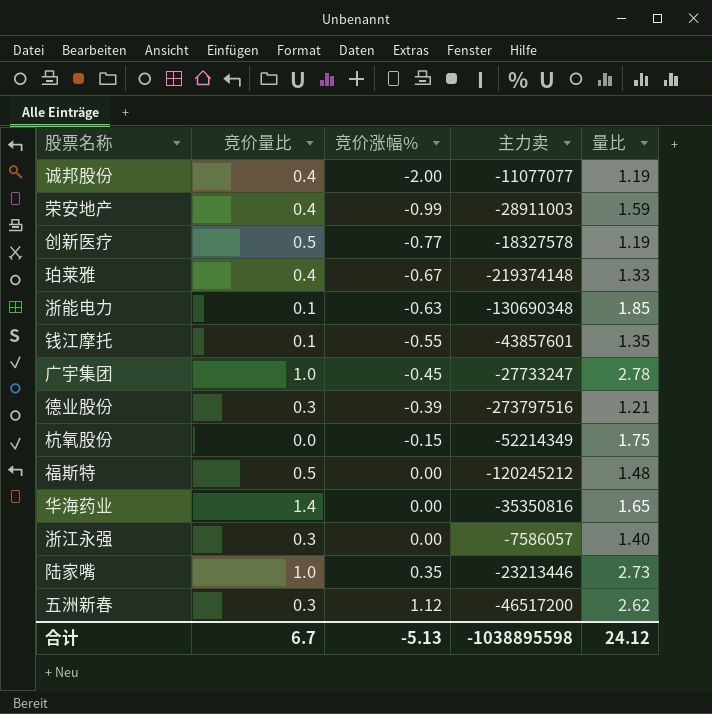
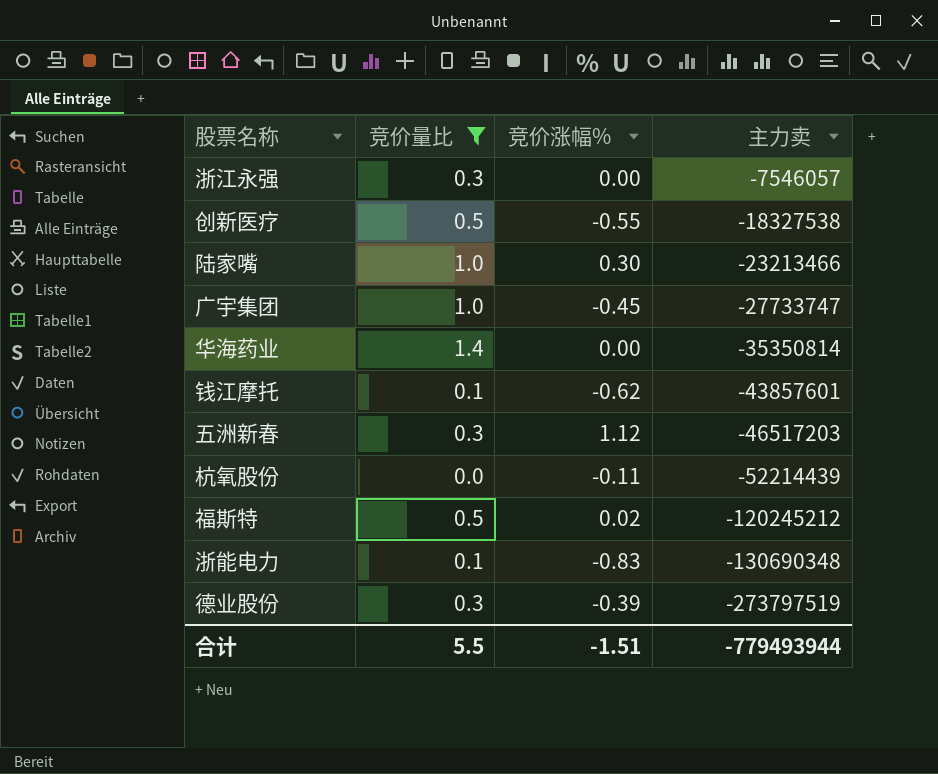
filter: none -> 竞价量比 != 0.4
row order: 竞价涨幅% ascending -> 主力卖 descending
column 量比 | position: 5 -> none
浙江永强 | 主力卖: -7586057 -> -7546057
创新医疗 | 竞价涨幅%: -0.77 -> -0.55
创新医疗 | 主力卖: -18327578 -> -18327538
陆家嘴 | 竞价涨幅%: 0.35 -> 0.30
陆家嘴 | 主力卖: -23213446 -> -23213466
广宇集团 | 主力卖: -27733247 -> -27733747
华海药业 | 主力卖: -35350816 -> -35350814
钱江摩托 | 竞价涨幅%: -0.55 -> -0.62
五洲新春 | 主力卖: -46517200 -> -46517203
杭氧股份 | 竞价涨幅%: -0.15 -> -0.11
杭氧股份 | 主力卖: -52214349 -> -52214439
福斯特 | 竞价涨幅%: 0.00 -> 0.02
浙能电力 | 竞价涨幅%: -0.63 -> -0.83
德业股份 | 主力卖: -273797516 -> -273797519
合计 | 竞价量比: 6.7 -> 5.5
合计 | 竞价涨幅%: -5.13 -> -1.51
合计 | 主力卖: -1038895598 -> -779493944

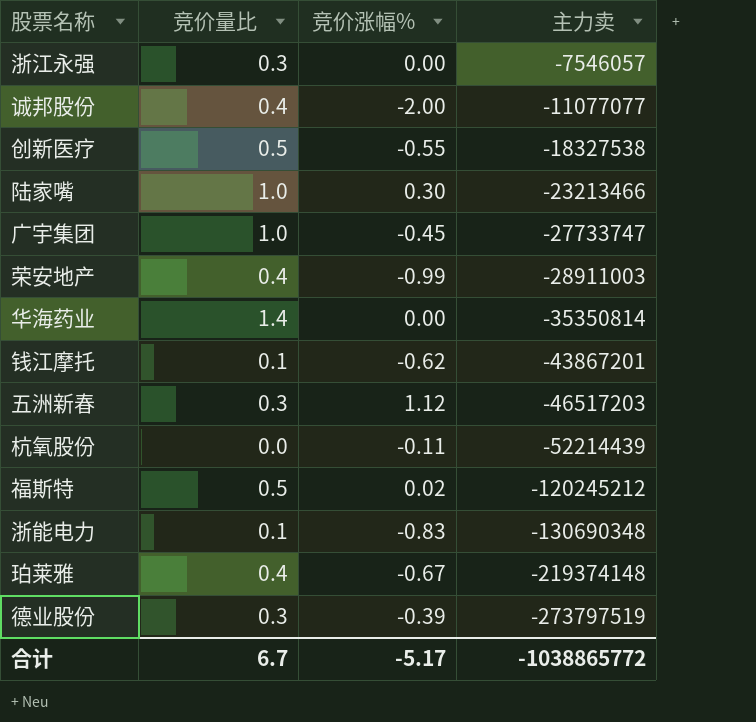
filter: 竞价量比 != 0.4 -> none
钱江摩托 | 主力卖: -43857601 -> -43867201
合计 | 竞价量比: 5.5 -> 6.7
合计 | 竞价涨幅%: -1.51 -> -5.17
合计 | 主力卖: -779493944 -> -1038865772

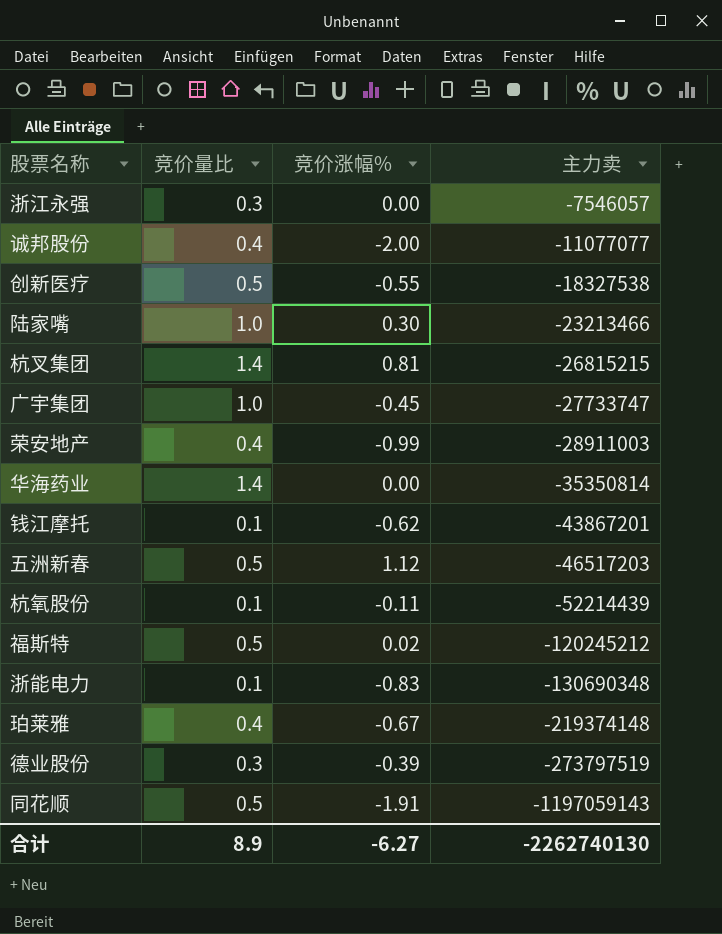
row 杭叉集团: none -> 1.4 | 0.81 | -26815215
五洲新春 | 竞价量比: 0.3 -> 0.5
杭氧股份 | 竞价量比: 0.0 -> 0.1
row 同花顺: none -> 0.5 | -1.91 | -1197059143
合计 | 竞价量比: 6.7 -> 8.9
合计 | 竞价涨幅%: -5.17 -> -6.27
合计 | 主力卖: -1038865772 -> -2262740130

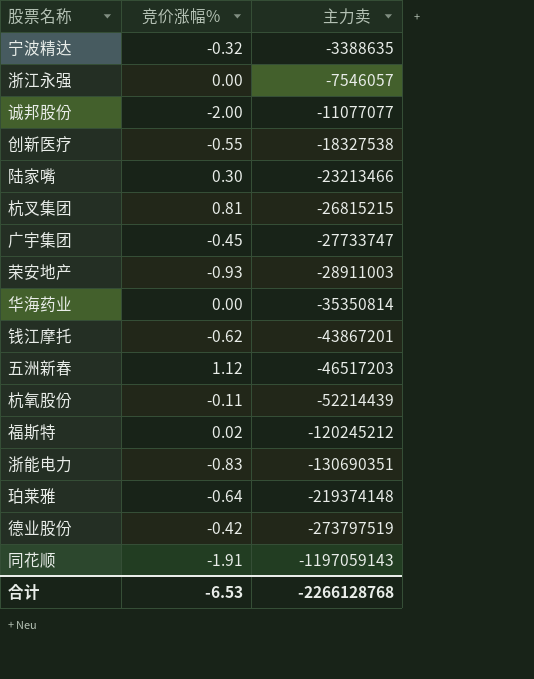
column 竞价量比 | position: 2 -> none
row 宁波精达: none -> -0.32 | -3388635
荣安地产 | 竞价涨幅%: -0.99 -> -0.93
浙能电力 | 主力卖: -130690348 -> -130690351
珀莱雅 | 竞价涨幅%: -0.67 -> -0.64
德业股份 | 竞价涨幅%: -0.39 -> -0.42
合计 | 竞价涨幅%: -6.27 -> -6.53
合计 | 主力卖: -2262740130 -> -2266128768

